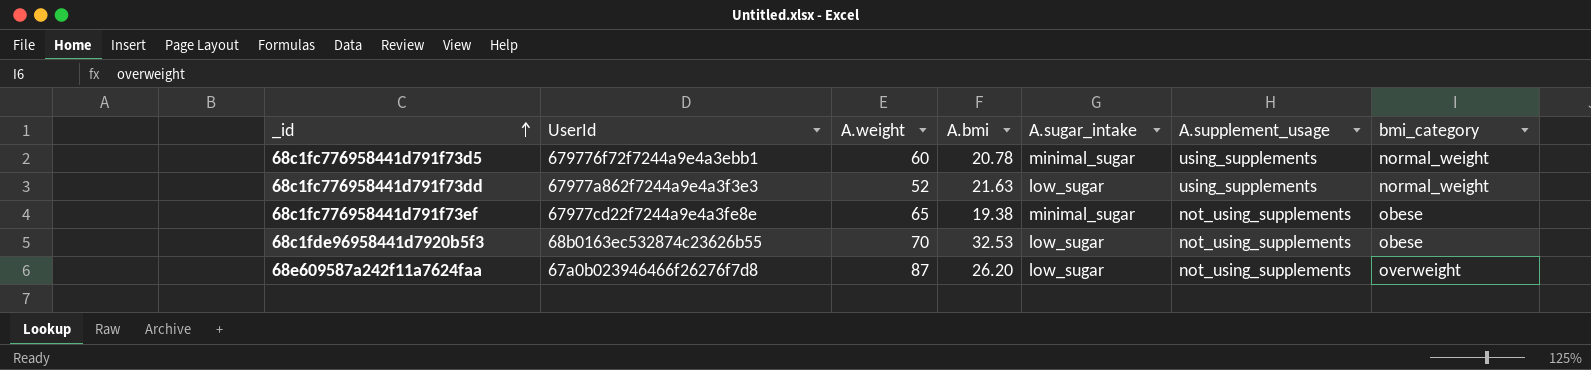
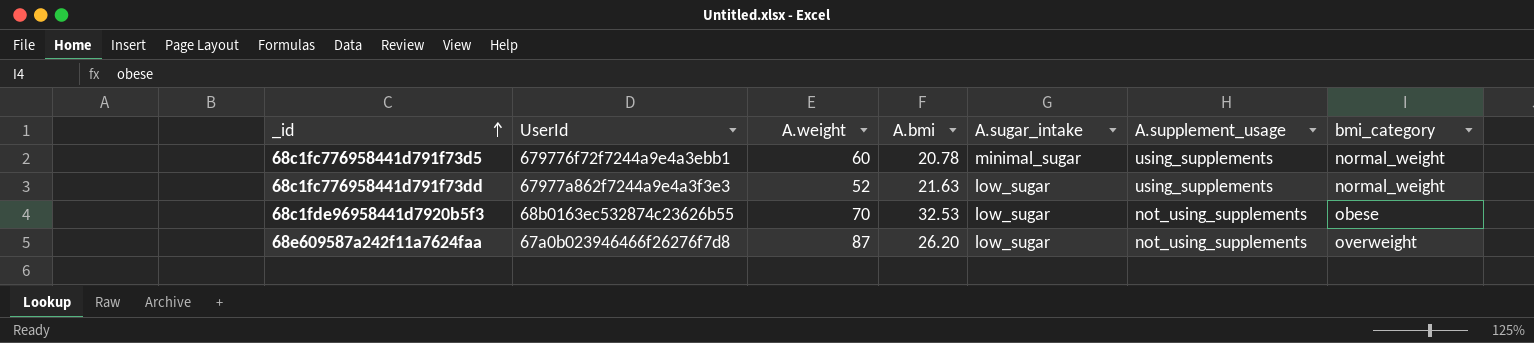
row 68c1fc776958441d791f73ef: 67977cd22f7244a9e4a3fe8e | 65 | 19.38 | minimal_sugar | not_using_supplements | obese -> none

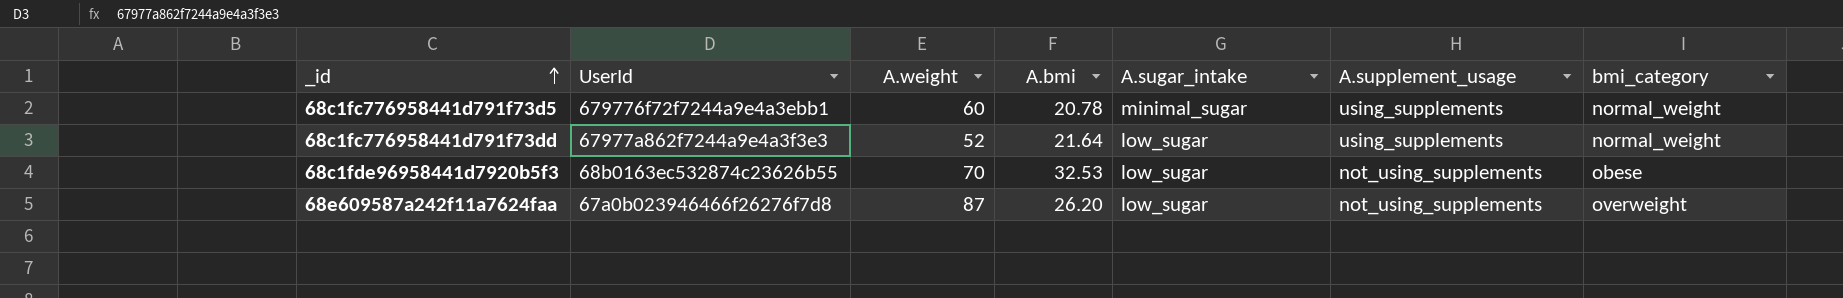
68c1fc776958441d791f73dd | A.bmi: 21.63 -> 21.64

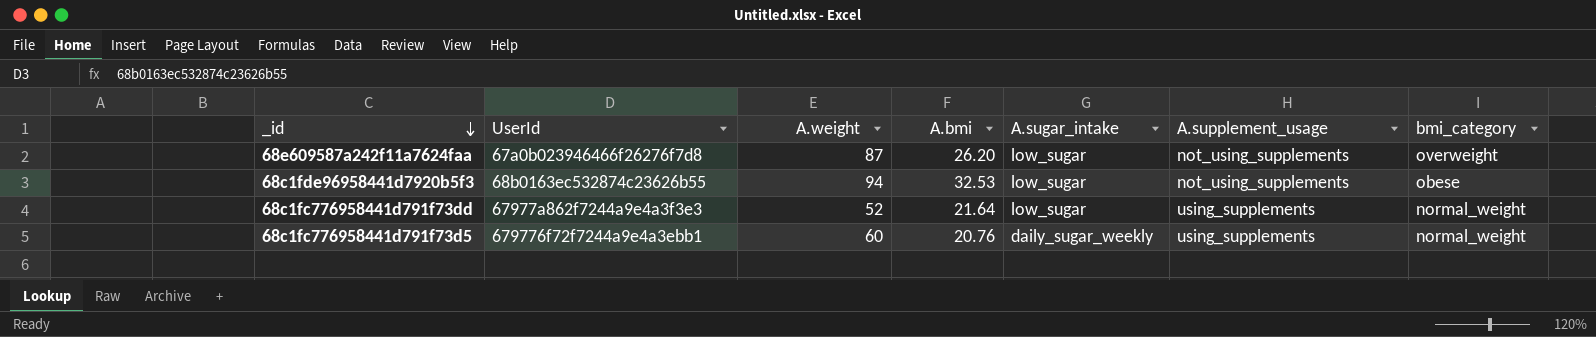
row order: _id ascending -> _id descending
68c1fde96958441d7920b5f3 | A.weight: 70 -> 94
68c1fc776958441d791f73d5 | A.bmi: 20.78 -> 20.76
68c1fc776958441d791f73d5 | A.sugar_intake: minimal_sugar -> daily_sugar_weekly

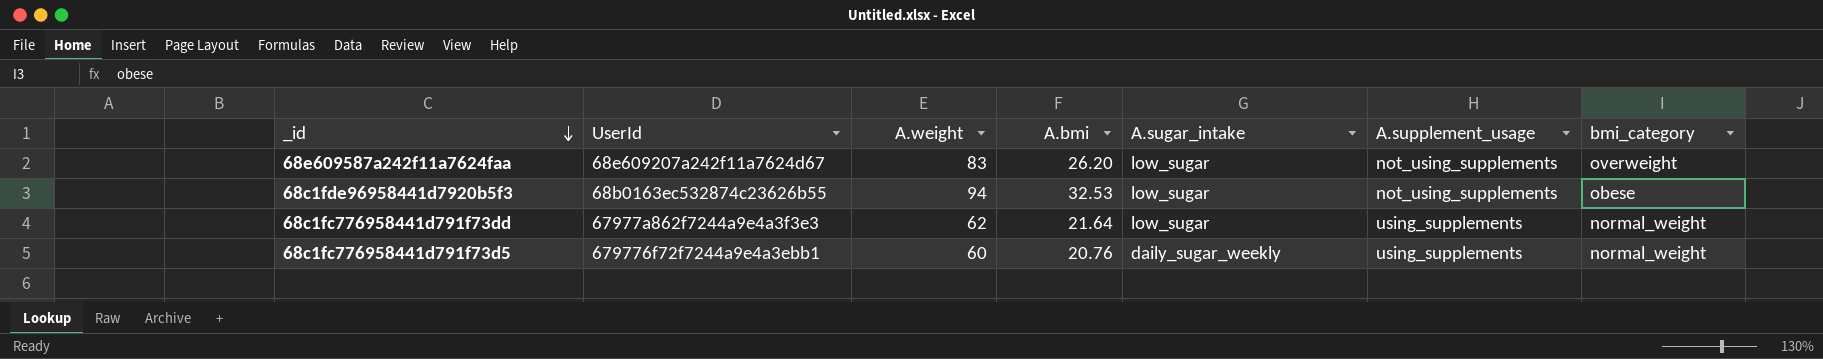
68e609587a242f11a7624faa | UserId: 67a0b023946466f26276f7d8 -> 68e609207a242f11a7624d67
68e609587a242f11a7624faa | A.weight: 87 -> 83
68c1fc776958441d791f73dd | A.weight: 52 -> 62

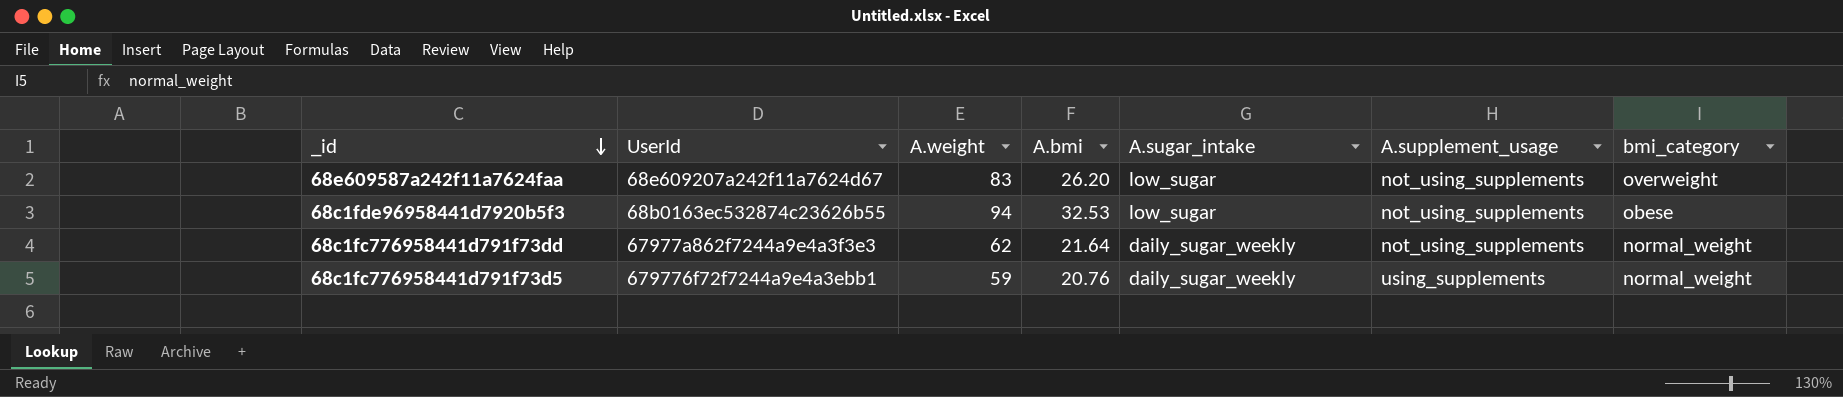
68c1fc776958441d791f73dd | A.sugar_intake: low_sugar -> daily_sugar_weekly
68c1fc776958441d791f73dd | A.supplement_usage: using_supplements -> not_using_supplements
68c1fc776958441d791f73d5 | A.weight: 60 -> 59

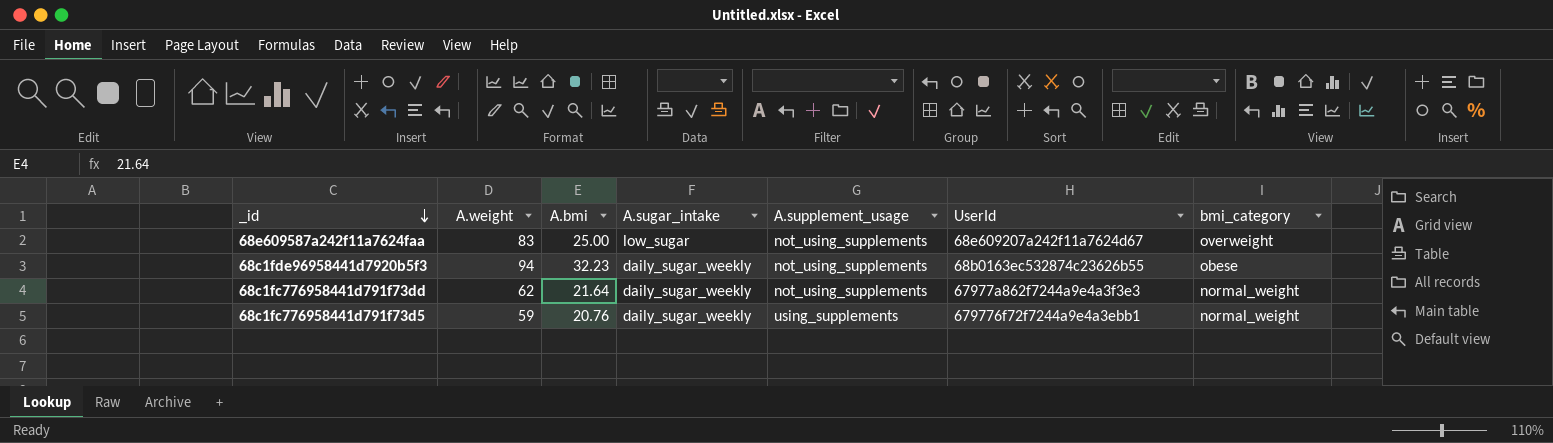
column UserId | position: 2 -> 6
68e609587a242f11a7624faa | A.bmi: 26.20 -> 25.00
68c1fde96958441d7920b5f3 | A.bmi: 32.53 -> 32.23
68c1fde96958441d7920b5f3 | A.sugar_intake: low_sugar -> daily_sugar_weekly

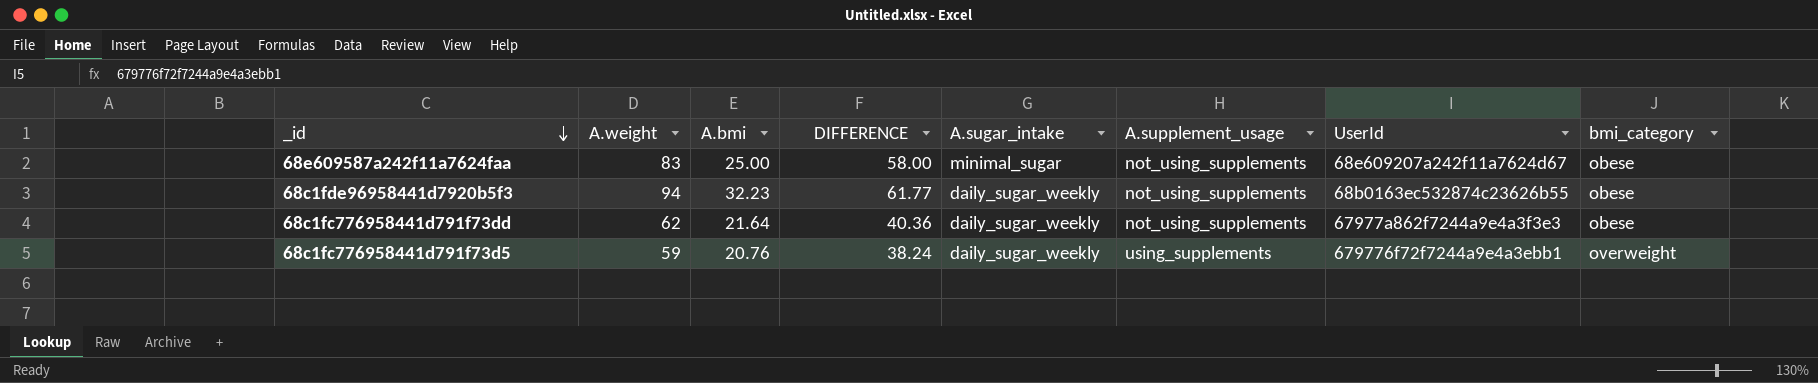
column DIFFERENCE | formula: none -> [A.weight] - [A.bmi]
68e609587a242f11a7624faa | A.sugar_intake: low_sugar -> minimal_sugar
68e609587a242f11a7624faa | bmi_category: overweight -> obese
68c1fc776958441d791f73dd | bmi_category: normal_weight -> obese
68c1fc776958441d791f73d5 | bmi_category: normal_weight -> overweight

